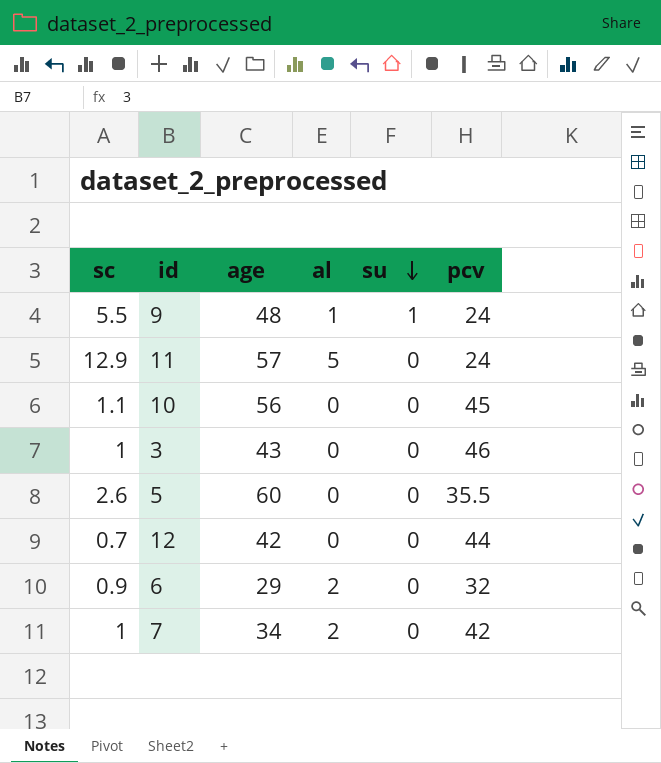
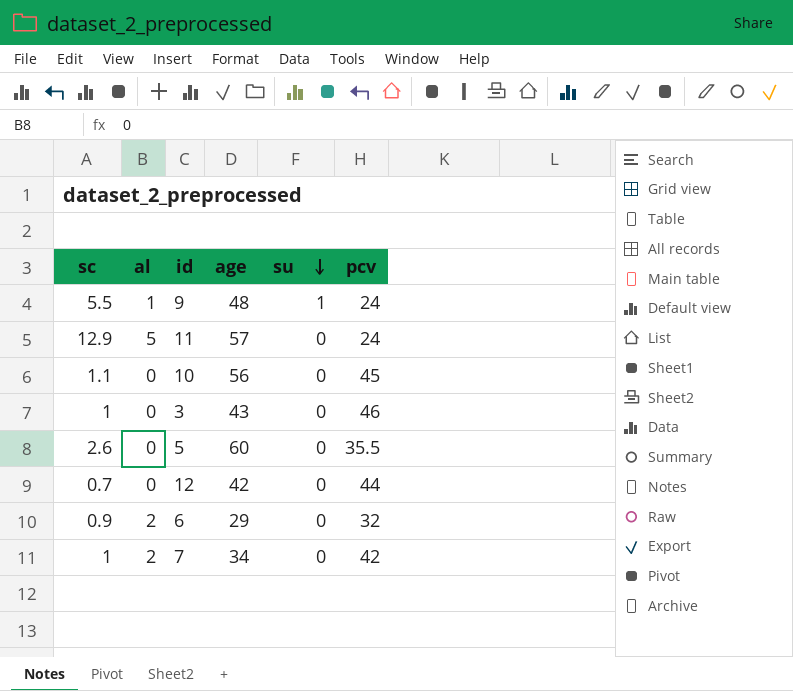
column al | position: 4 -> 2

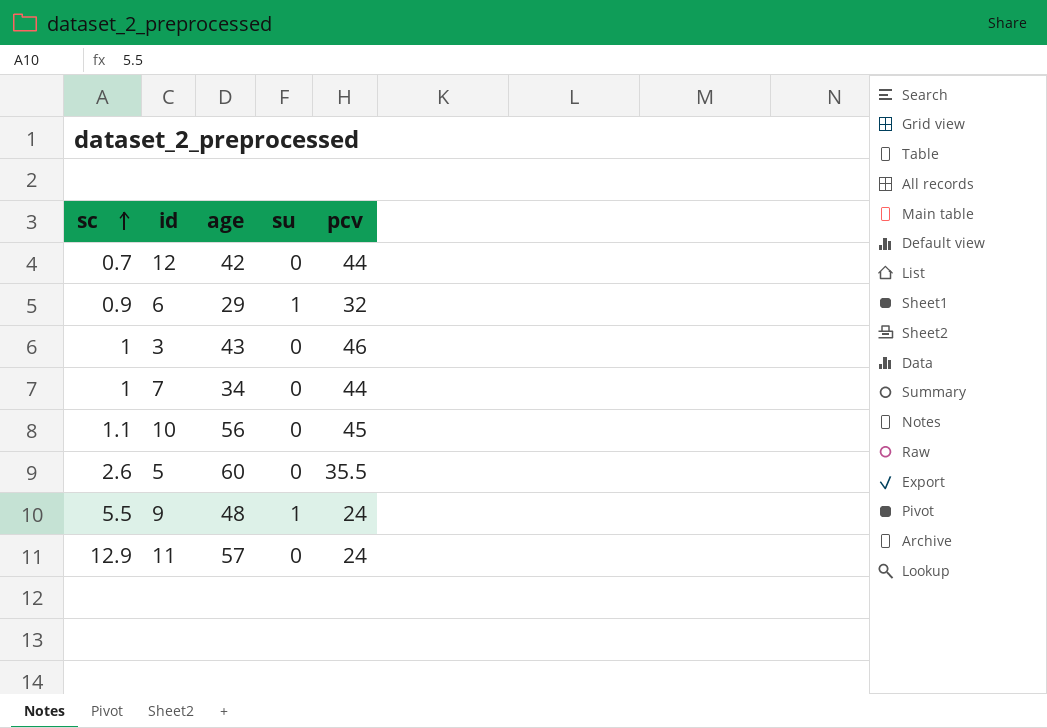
row order: su descending -> sc ascending
column al | position: 2 -> none
6 | su: 0 -> 1
7 | pcv: 42 -> 44

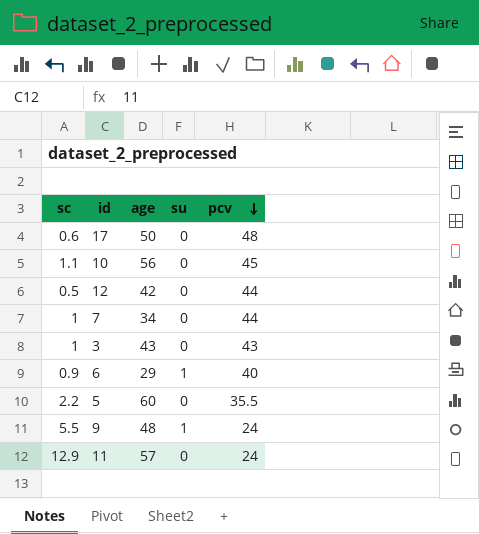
row order: sc ascending -> pcv descending
row 17: none -> 0.6 | 50 | 0 | 48
12 | sc: 0.7 -> 0.5
3 | pcv: 46 -> 43
6 | pcv: 32 -> 40
5 | sc: 2.6 -> 2.2

